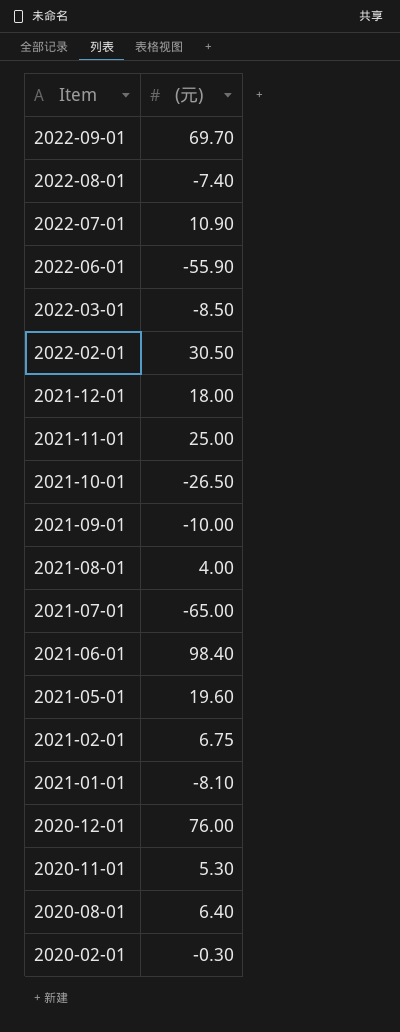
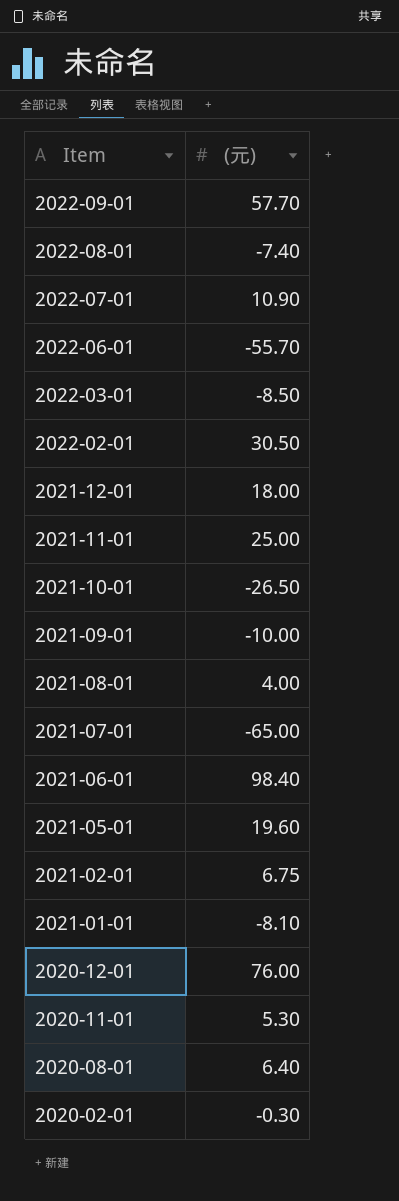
2022-09-01 | (元): 69.70 -> 57.70
2022-06-01 | (元): -55.90 -> -55.70

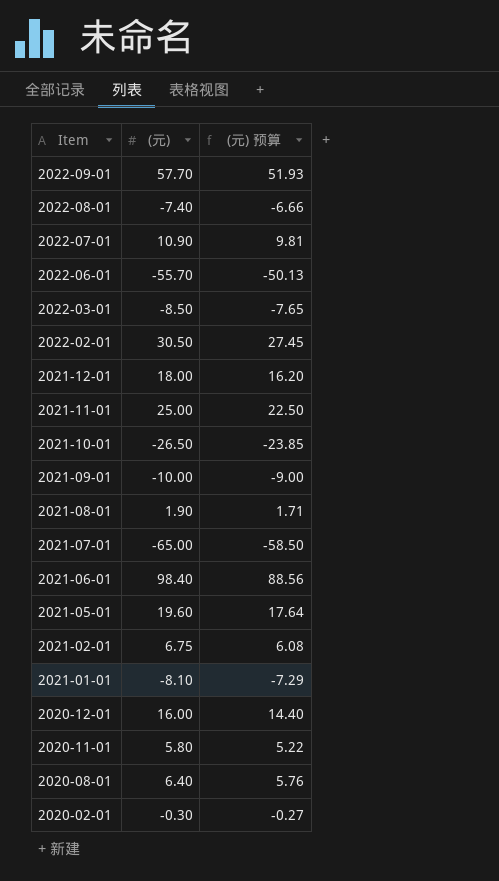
column (元) 预算 | formula: none -> [(元)] * 0.9
2021-08-01 | (元): 4.00 -> 1.90
2020-12-01 | (元): 76.00 -> 16.00
2020-11-01 | (元): 5.30 -> 5.80

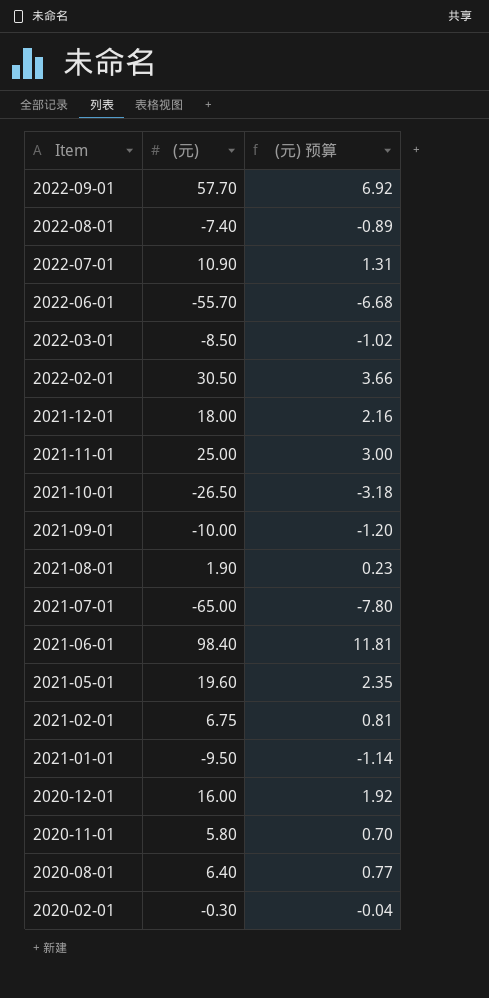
column (元) 预算 | formula: [(元)] * 0.9 -> [(元)] * 0.12
2021-01-01 | (元): -8.10 -> -9.50

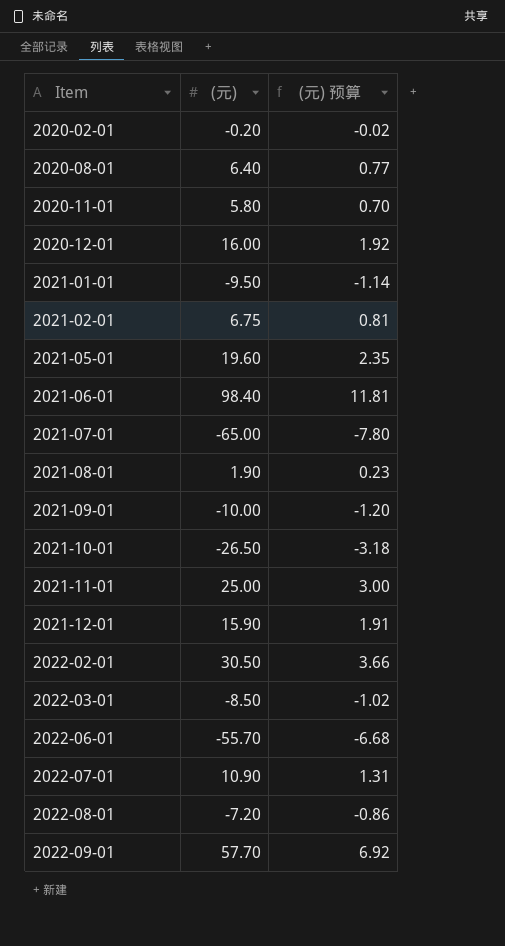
row order: Item descending -> Item ascending
2020-02-01 | (元): -0.30 -> -0.20
2020-02-01 | (元) 预算: -0.04 -> -0.02
2021-12-01 | (元): 18.00 -> 15.90
2021-12-01 | (元) 预算: 2.16 -> 1.91
2022-08-01 | (元): -7.40 -> -7.20
2022-08-01 | (元) 预算: -0.89 -> -0.86

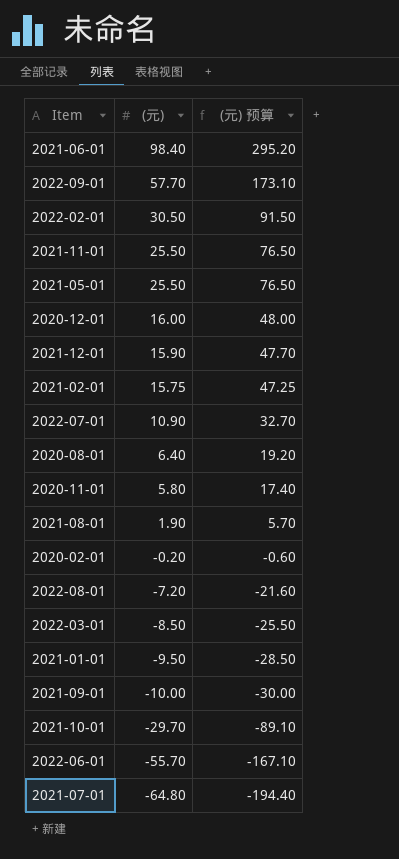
row order: Item ascending -> (元) descending
column (元) 预算 | formula: [(元)] * 0.12 -> [(元)] * 3
2021-11-01 | (元): 25.00 -> 25.50
2021-05-01 | (元): 19.60 -> 25.50
2021-02-01 | (元): 6.75 -> 15.75
2021-10-01 | (元): -26.50 -> -29.70
2021-07-01 | (元): -65.00 -> -64.80

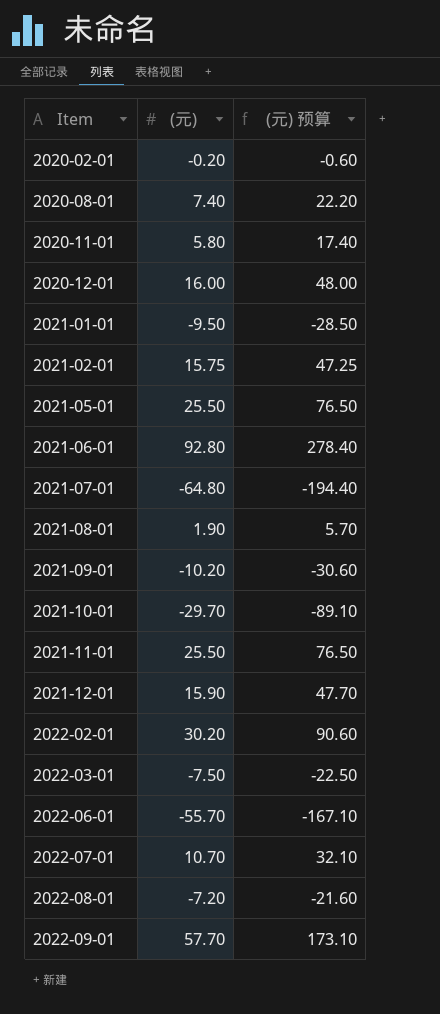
row order: (元) descending -> Item ascending
2020-08-01 | (元): 6.40 -> 7.40
2020-08-01 | (元) 预算: 19.20 -> 22.20
2021-06-01 | (元): 98.40 -> 92.80
2021-06-01 | (元) 预算: 295.20 -> 278.40
2021-09-01 | (元): -10.00 -> -10.20
2021-09-01 | (元) 预算: -30.00 -> -30.60
2022-02-01 | (元): 30.50 -> 30.20
2022-02-01 | (元) 预算: 91.50 -> 90.60
2022-03-01 | (元): -8.50 -> -7.50
2022-03-01 | (元) 预算: -25.50 -> -22.50
2022-07-01 | (元): 10.90 -> 10.70
2022-07-01 | (元) 预算: 32.70 -> 32.10

